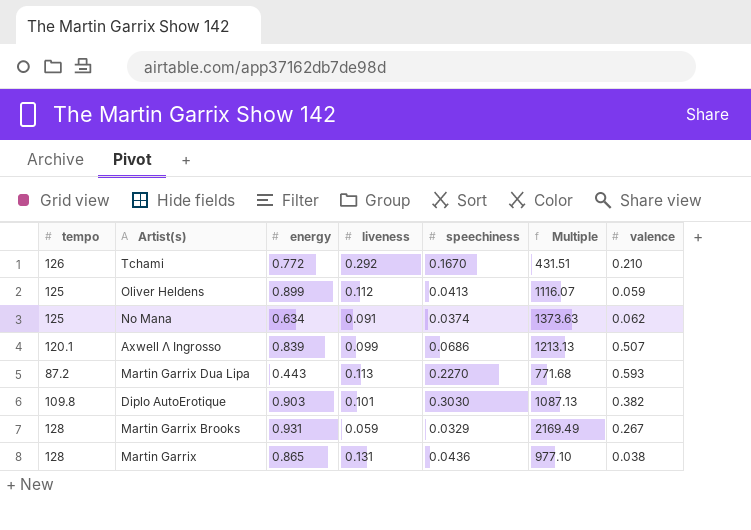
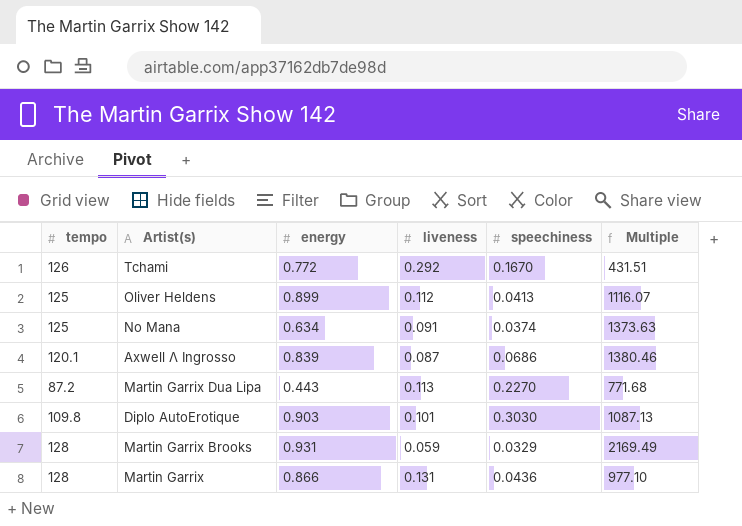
column valence | position: 7 -> none
Axwell Λ Ingrosso | liveness: 0.099 -> 0.087
Axwell Λ Ingrosso | Multiple: 1213.13 -> 1380.46
Martin Garrix | energy: 0.865 -> 0.866

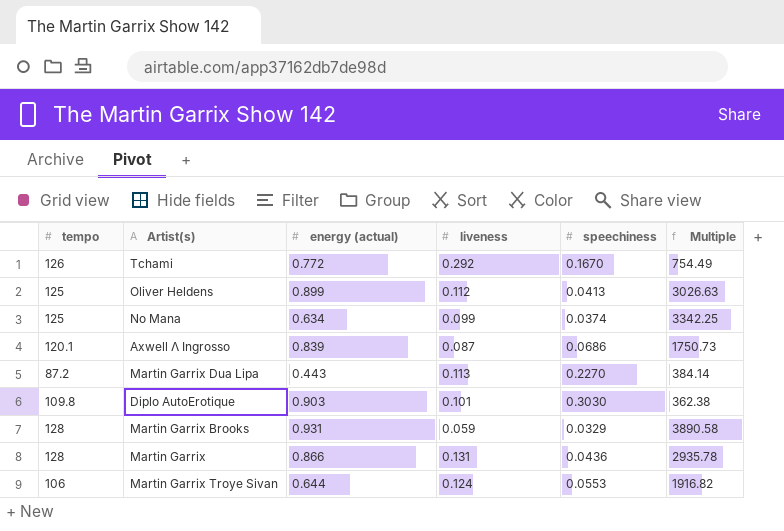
column name: energy -> energy (actual)
column Multiple | formula: [tempo] / [liveness] -> [tempo] / [speechiness]
No Mana | liveness: 0.091 -> 0.099
row Martin Garrix Troye Sivan: none -> 106 | 0.644 | 0.124 | 0.0553 | 1916.82

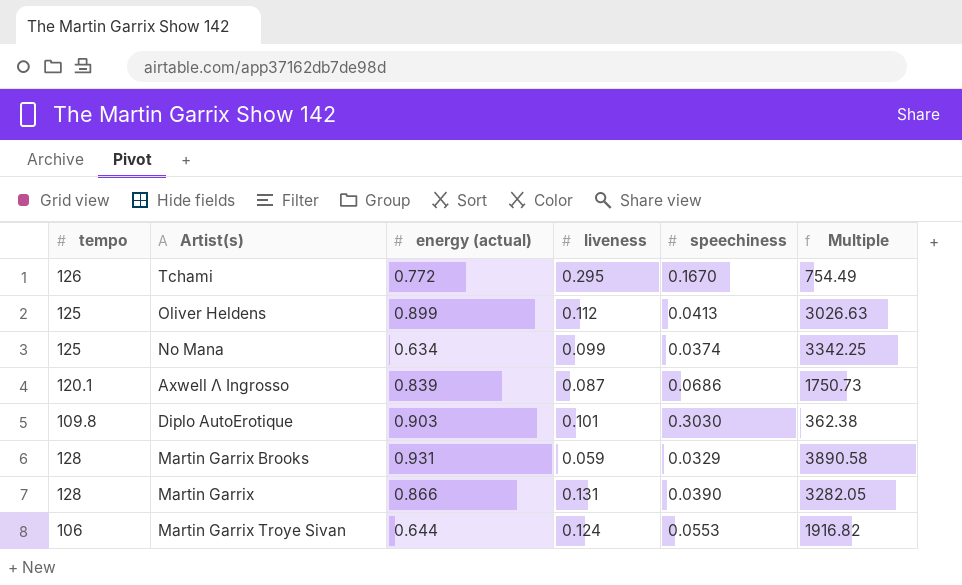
row Martin Garrix Dua Lipa: 87.2 | 0.443 | 0.113 | 0.2270 | 384.14 -> none
Tchami | liveness: 0.292 -> 0.295
Martin Garrix | speechiness: 0.0436 -> 0.0390
Martin Garrix | Multiple: 2935.78 -> 3282.05

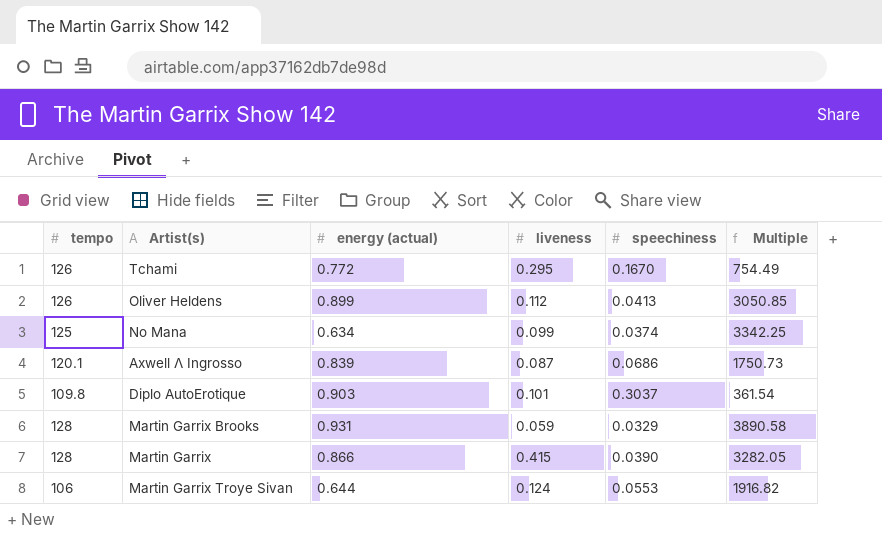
Oliver Heldens | tempo: 125 -> 126
Oliver Heldens | Multiple: 3026.63 -> 3050.85
Diplo AutoErotique | speechiness: 0.3030 -> 0.3037
Diplo AutoErotique | Multiple: 362.38 -> 361.54
Martin Garrix | liveness: 0.131 -> 0.415

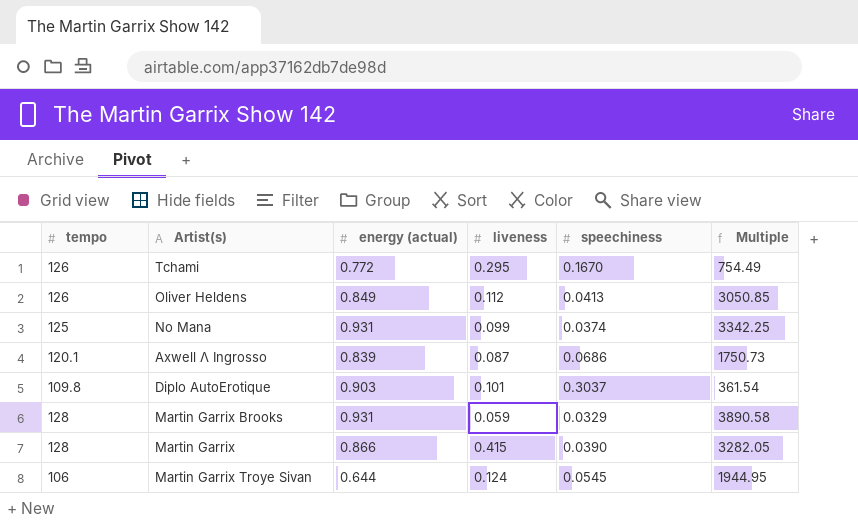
Oliver Heldens | energy (actual): 0.899 -> 0.849
No Mana | energy (actual): 0.634 -> 0.931
Martin Garrix Troye Sivan | speechiness: 0.0553 -> 0.0545
Martin Garrix Troye Sivan | Multiple: 1916.82 -> 1944.95

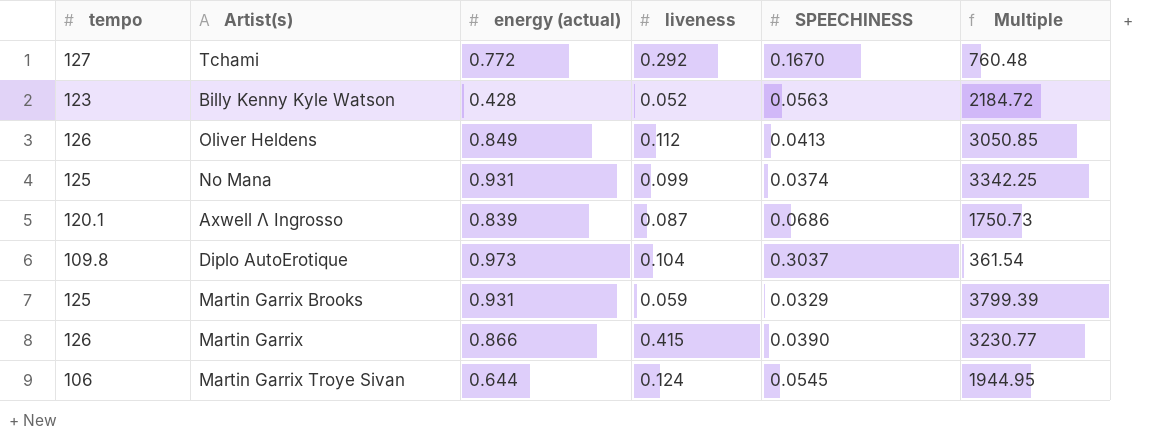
column name: speechiness -> SPEECHINESS
Tchami | tempo: 126 -> 127
Tchami | liveness: 0.295 -> 0.292
Tchami | Multiple: 754.49 -> 760.48
row Billy Kenny Kyle Watson: none -> 123 | 0.428 | 0.052 | 0.0563 | 2184.72
Diplo AutoErotique | energy (actual): 0.903 -> 0.973
Diplo AutoErotique | liveness: 0.101 -> 0.104
Martin Garrix Brooks | tempo: 128 -> 125
Martin Garrix Brooks | Multiple: 3890.58 -> 3799.39
Martin Garrix | tempo: 128 -> 126
Martin Garrix | Multiple: 3282.05 -> 3230.77

